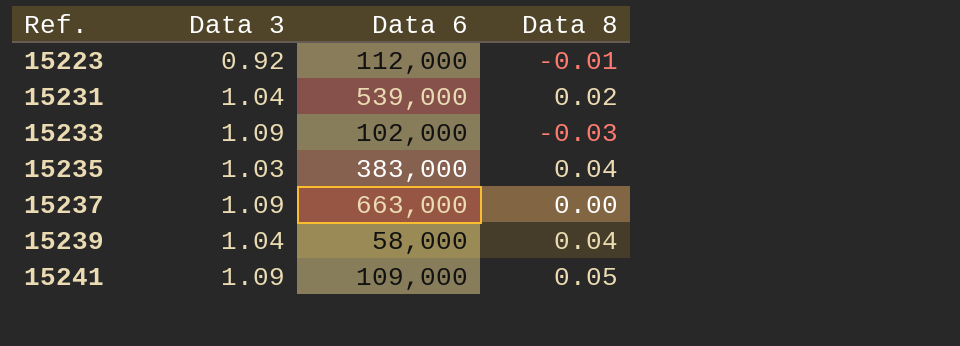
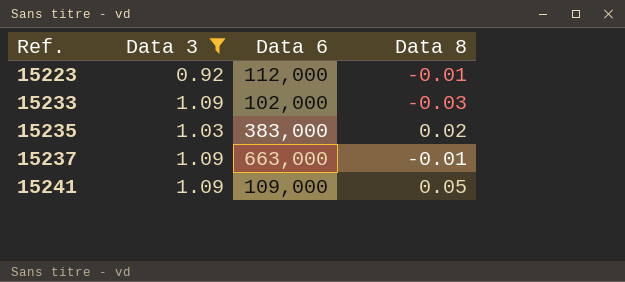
filter: none -> Data 3 != 1.04
15235 | Data 8: 0.04 -> 0.02
15237 | Data 8: 0.00 -> -0.01

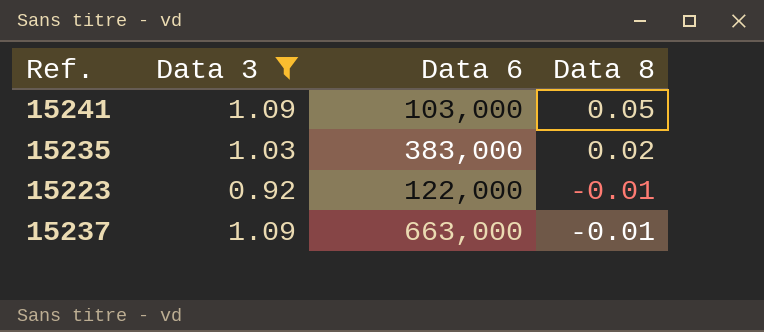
row order: Ref. ascending -> Data 8 descending
row 15233: 1.09 | 102,000 | -0.03 -> none
15241 | Data 6: 109,000 -> 103,000
15223 | Data 6: 112,000 -> 122,000

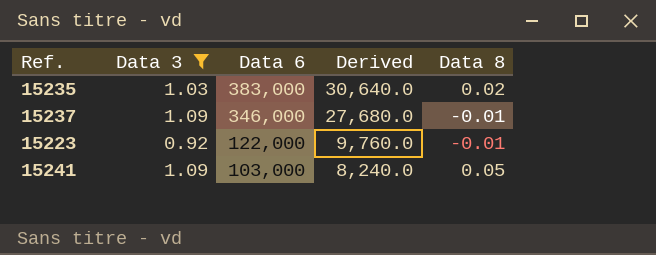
row order: Data 8 descending -> Data 6 descending
column Derived | formula: none -> [Data 6] * 0.08
15237 | Data 6: 663,000 -> 346,000

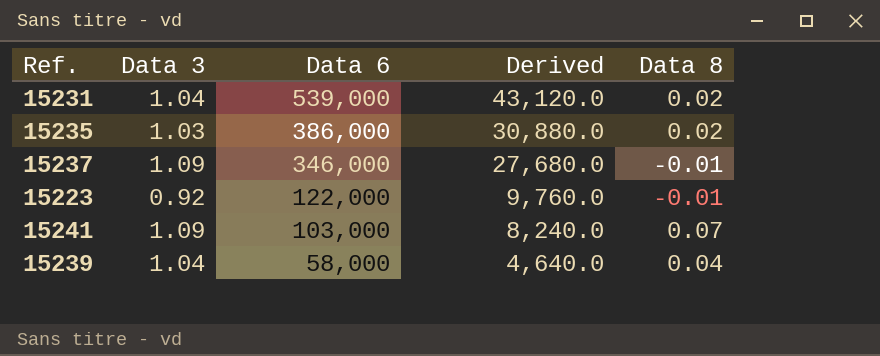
filter: Data 3 != 1.04 -> none
15235 | Data 6: 383,000 -> 386,000
15235 | Derived: 30,640.0 -> 30,880.0
15241 | Data 8: 0.05 -> 0.07

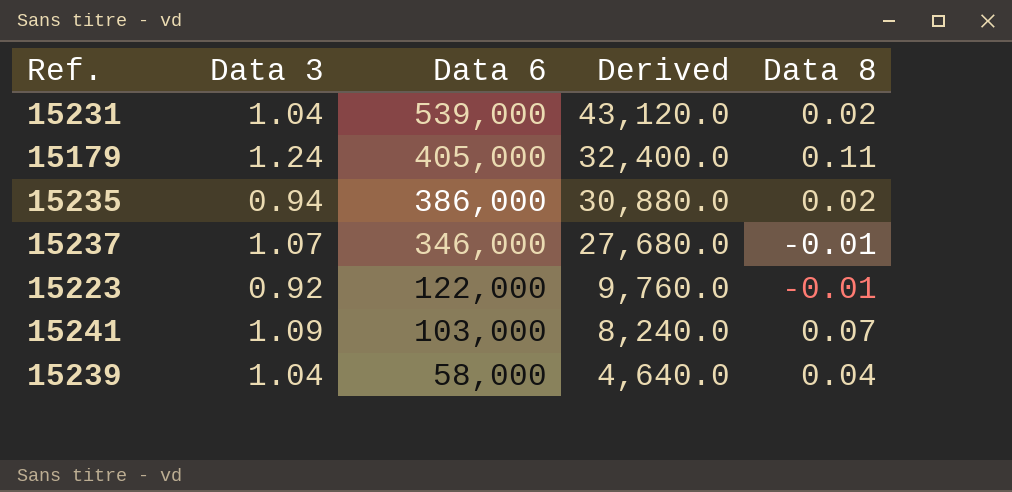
row 15179: none -> 1.24 | 405,000 | 32,400.0 | 0.11
15235 | Data 3: 1.03 -> 0.94
15237 | Data 3: 1.09 -> 1.07

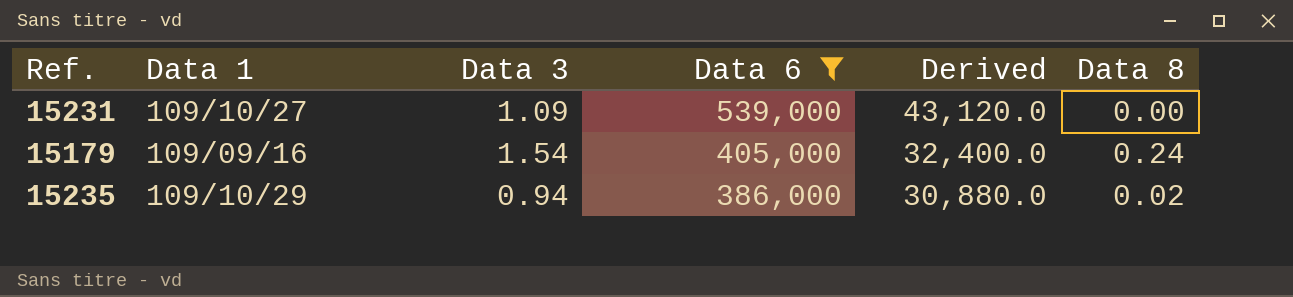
filter: none -> Data 6 >= 386,000
column Data 1 | position: none -> 2
15231 | Data 3: 1.04 -> 1.09
15231 | Data 8: 0.02 -> 0.00
15179 | Data 3: 1.24 -> 1.54
15179 | Data 8: 0.11 -> 0.24

